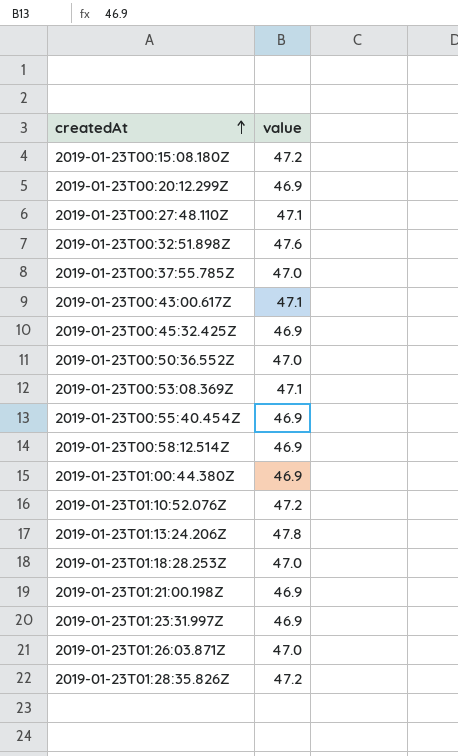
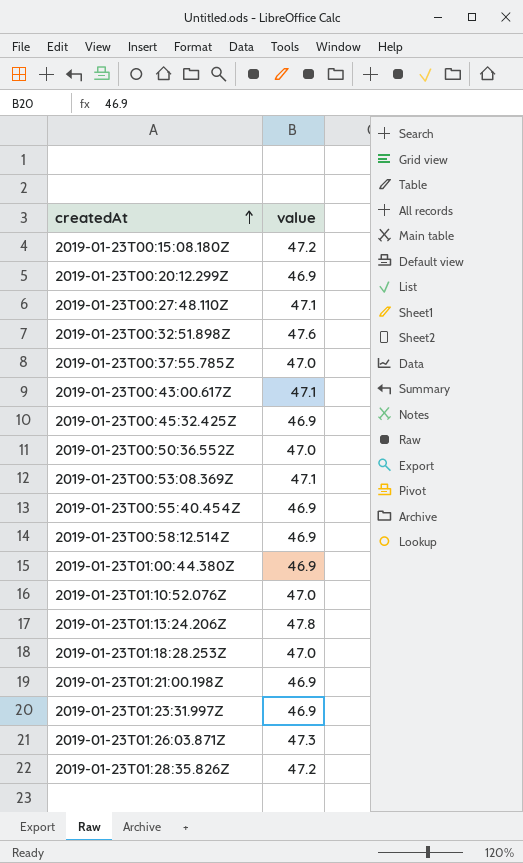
2019-01-23T01:10:52.076Z | value: 47.2 -> 47.0
2019-01-23T01:26:03.871Z | value: 47.0 -> 47.3

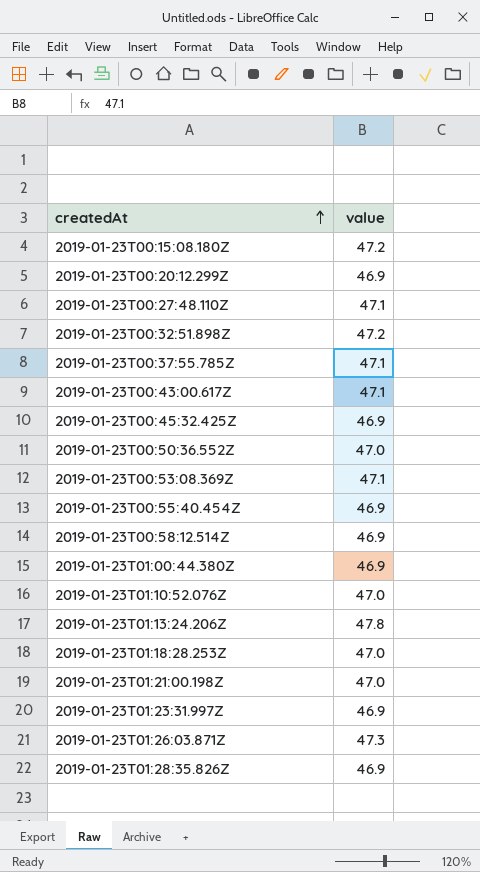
2019-01-23T00:32:51.898Z | value: 47.6 -> 47.2
2019-01-23T00:37:55.785Z | value: 47.0 -> 47.1
2019-01-23T01:21:00.198Z | value: 46.9 -> 47.0
2019-01-23T01:28:35.826Z | value: 47.2 -> 46.9

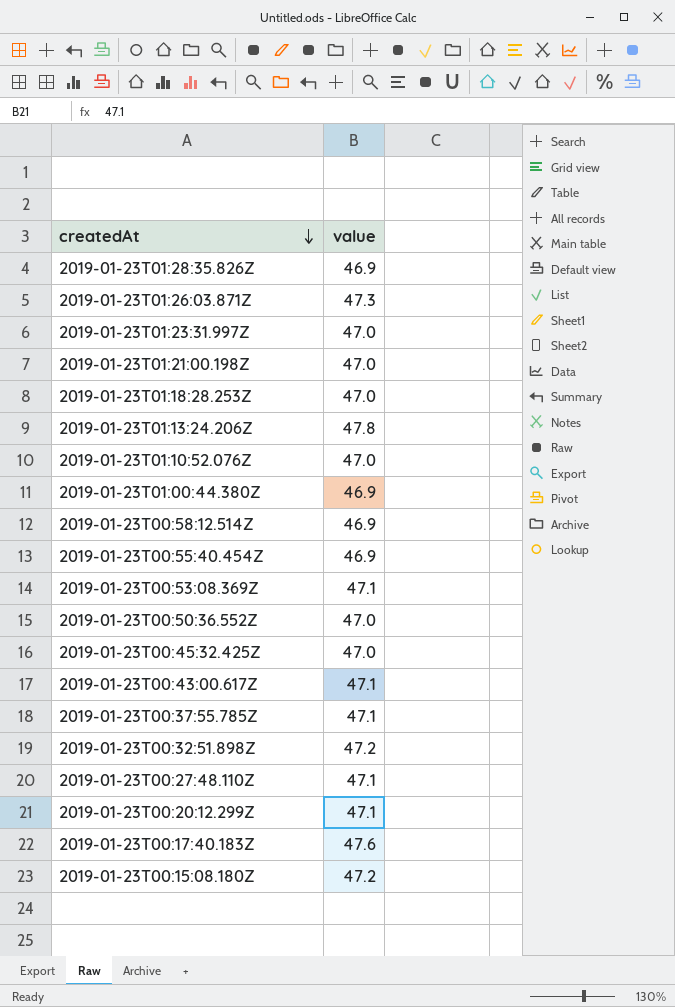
row order: createdAt ascending -> createdAt descending
2019-01-23T01:23:31.997Z | value: 46.9 -> 47.0
2019-01-23T00:45:32.425Z | value: 46.9 -> 47.0
2019-01-23T00:20:12.299Z | value: 46.9 -> 47.1
row 2019-01-23T00:17:40.183Z: none -> 47.6

